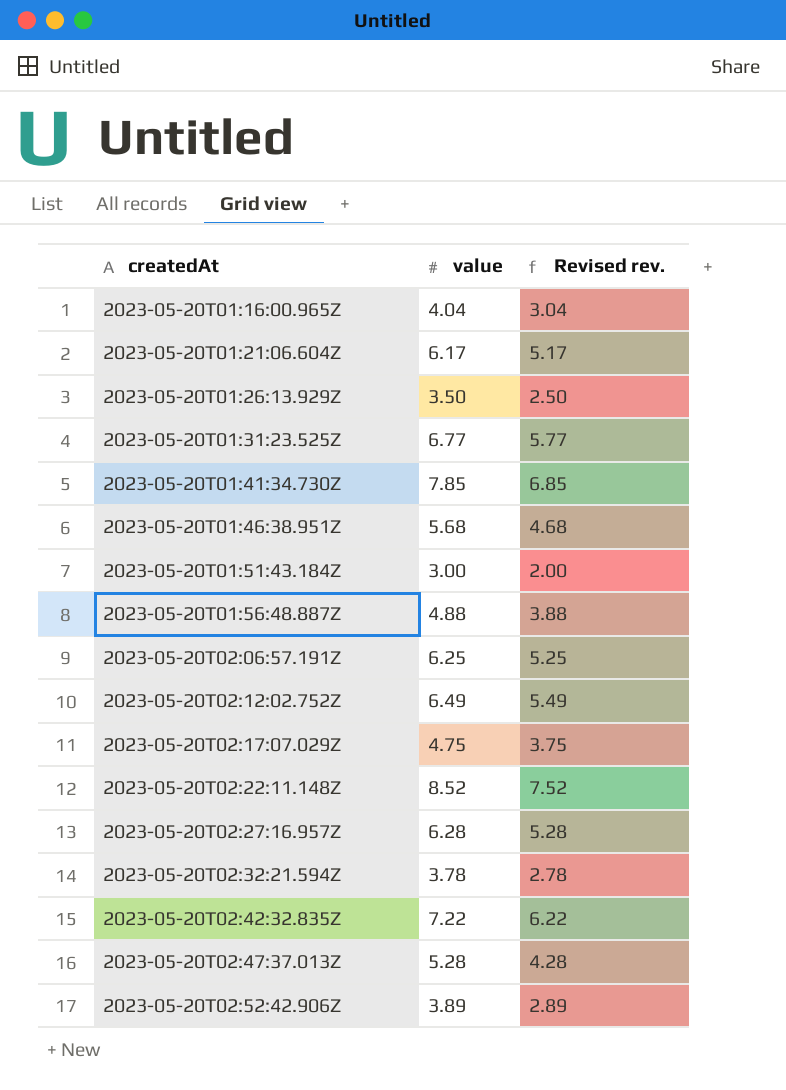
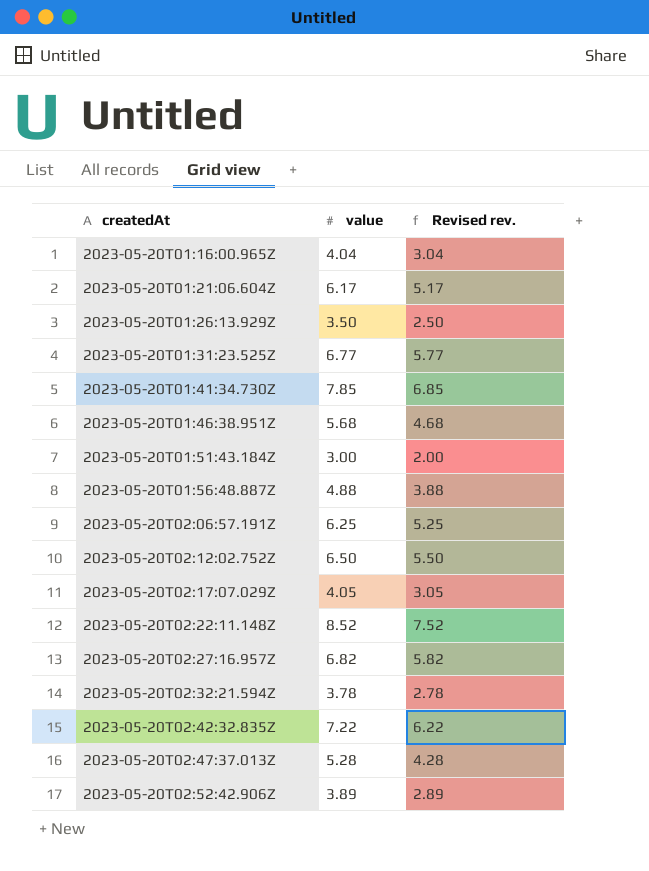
2023-05-20T02:12:02.752Z | value: 6.49 -> 6.50
2023-05-20T02:12:02.752Z | Revised rev.: 5.49 -> 5.50
2023-05-20T02:17:07.029Z | value: 4.75 -> 4.05
2023-05-20T02:17:07.029Z | Revised rev.: 3.75 -> 3.05
2023-05-20T02:27:16.957Z | value: 6.28 -> 6.82
2023-05-20T02:27:16.957Z | Revised rev.: 5.28 -> 5.82

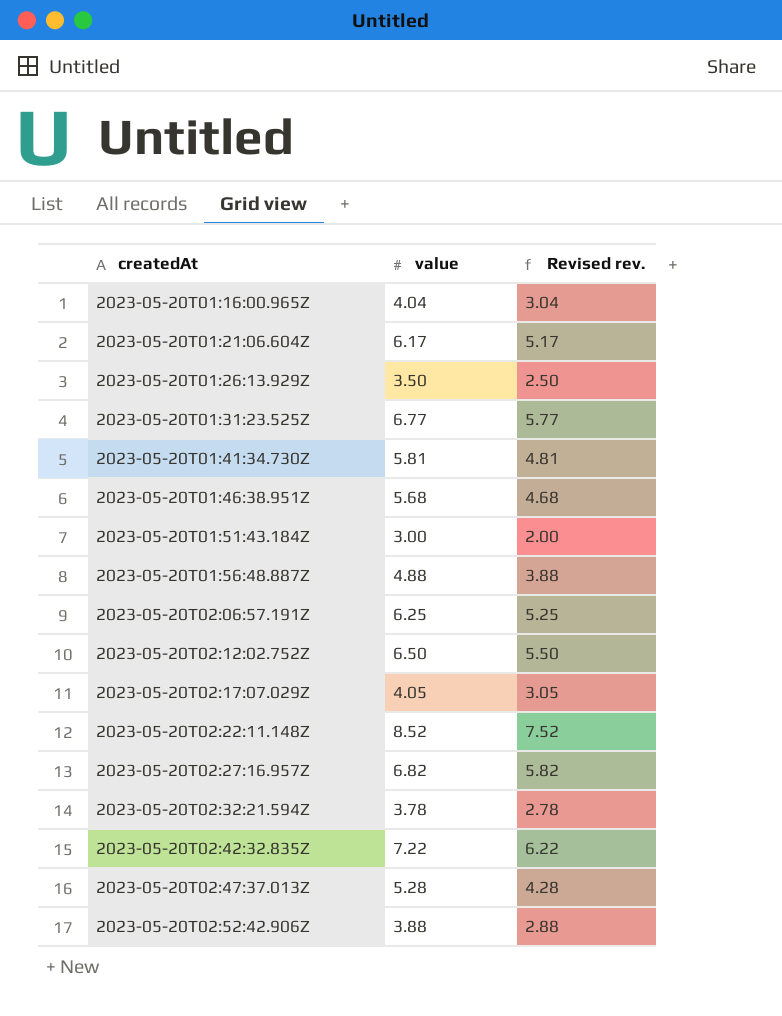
2023-05-20T01:41:34.730Z | value: 7.85 -> 5.81
2023-05-20T01:41:34.730Z | Revised rev.: 6.85 -> 4.81
2023-05-20T02:52:42.906Z | value: 3.89 -> 3.88
2023-05-20T02:52:42.906Z | Revised rev.: 2.89 -> 2.88

